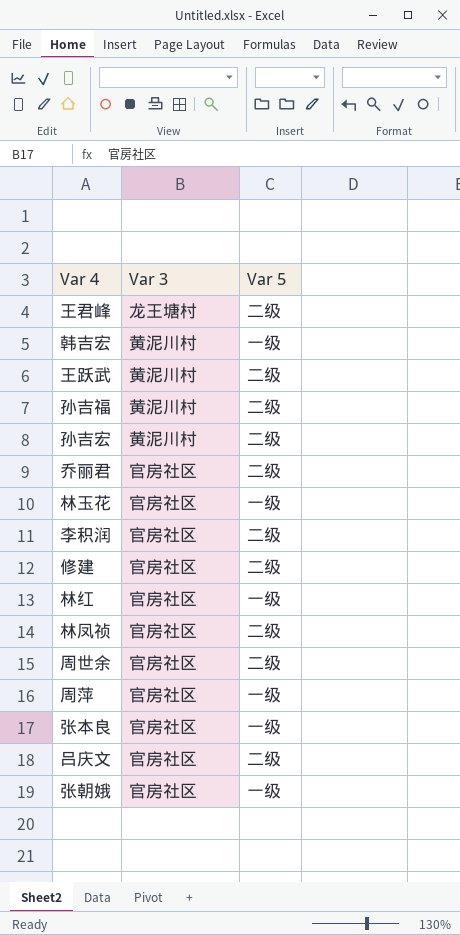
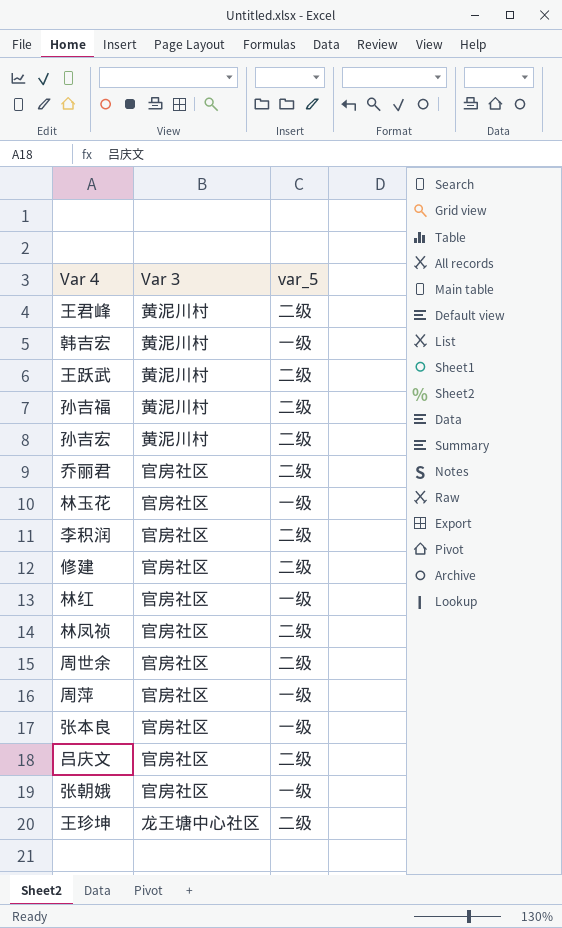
column name: Var 5 -> var_5
王君峰 | Var 3: 龙王塘村 -> 黄泥川村
row 王珍坤: none -> 龙王塘中心社区 | 二级

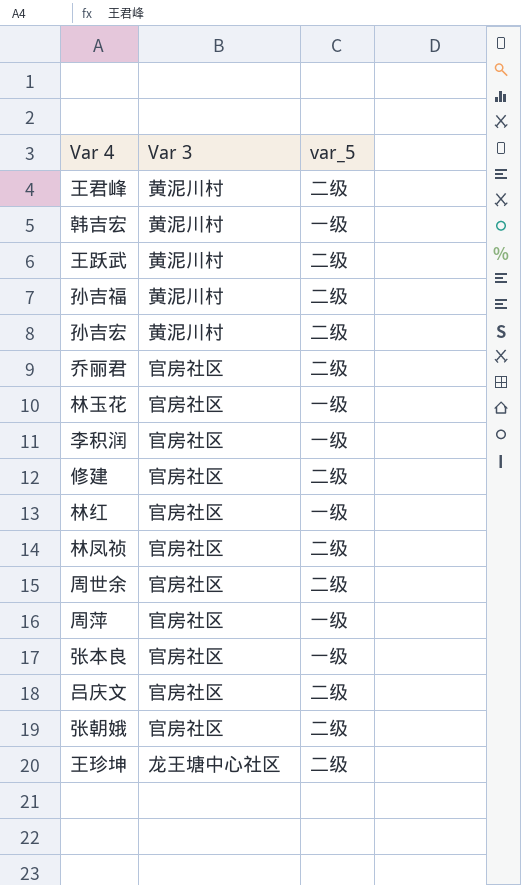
李积润 | var_5: 二级 -> 一级
张朝娥 | var_5: 一级 -> 二级

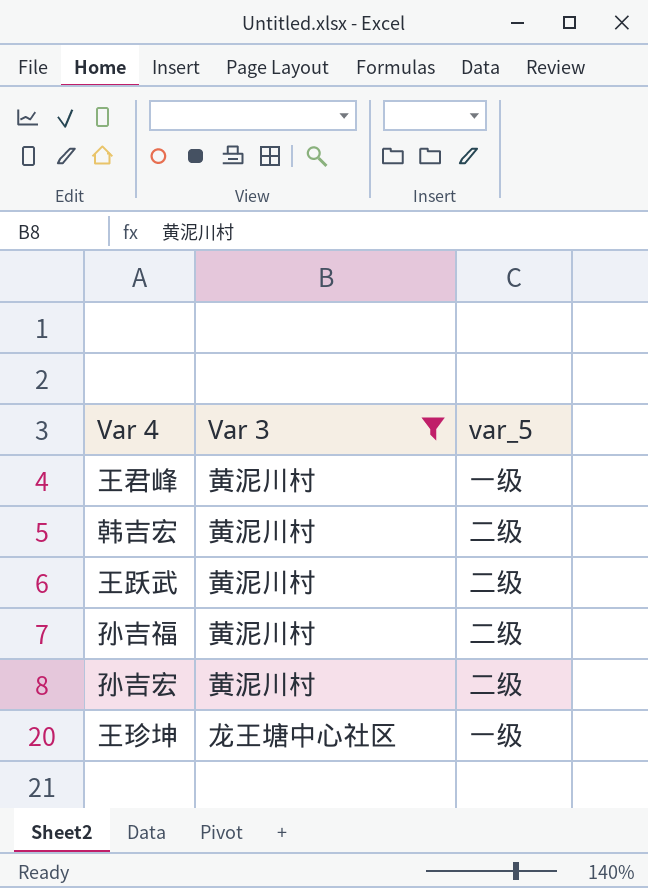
filter: none -> Var 3 != 官房社区
王君峰 | var_5: 二级 -> 一级
韩吉宏 | var_5: 一级 -> 二级
王珍坤 | var_5: 二级 -> 一级

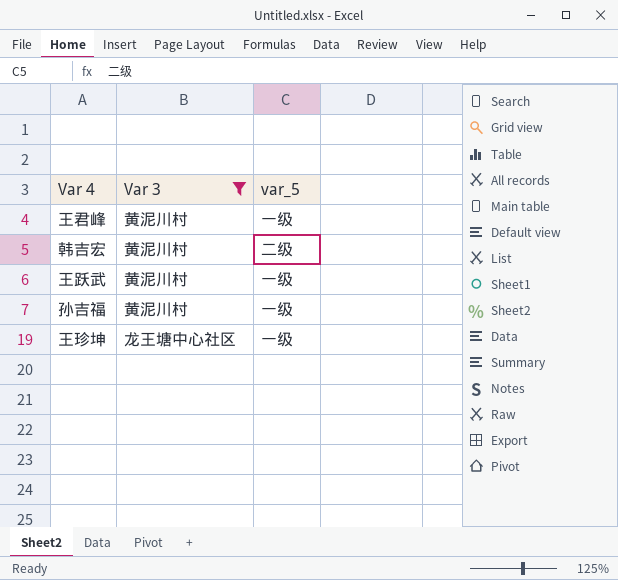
row 孙吉宏: 黄泥川村 | 二级 -> none
王跃武 | var_5: 二级 -> 一级
孙吉福 | var_5: 二级 -> 一级

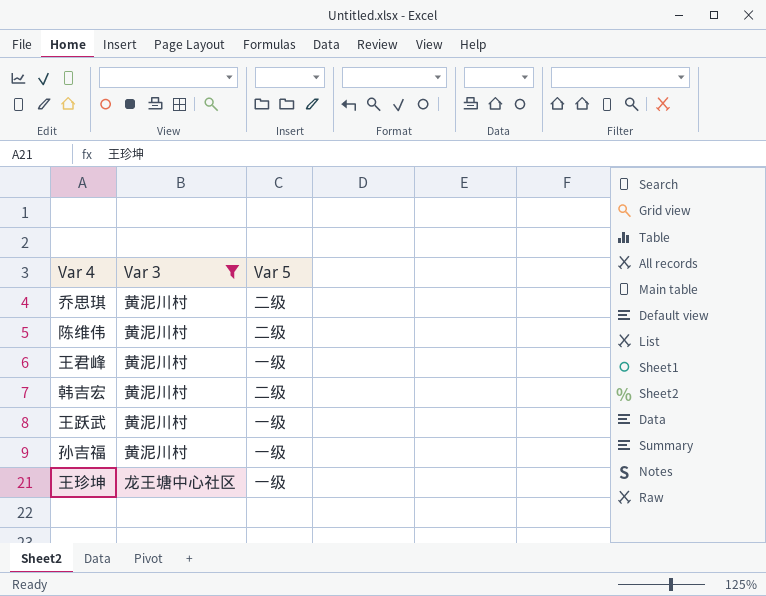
column name: var_5 -> Var 5
row 乔思琪: none -> 黄泥川村 | 二级
row 陈维伟: none -> 黄泥川村 | 二级

